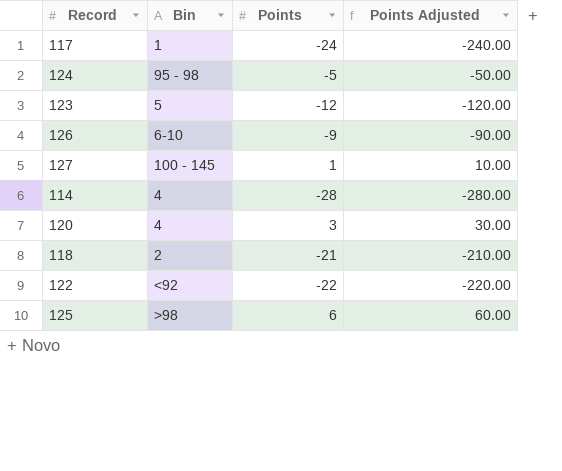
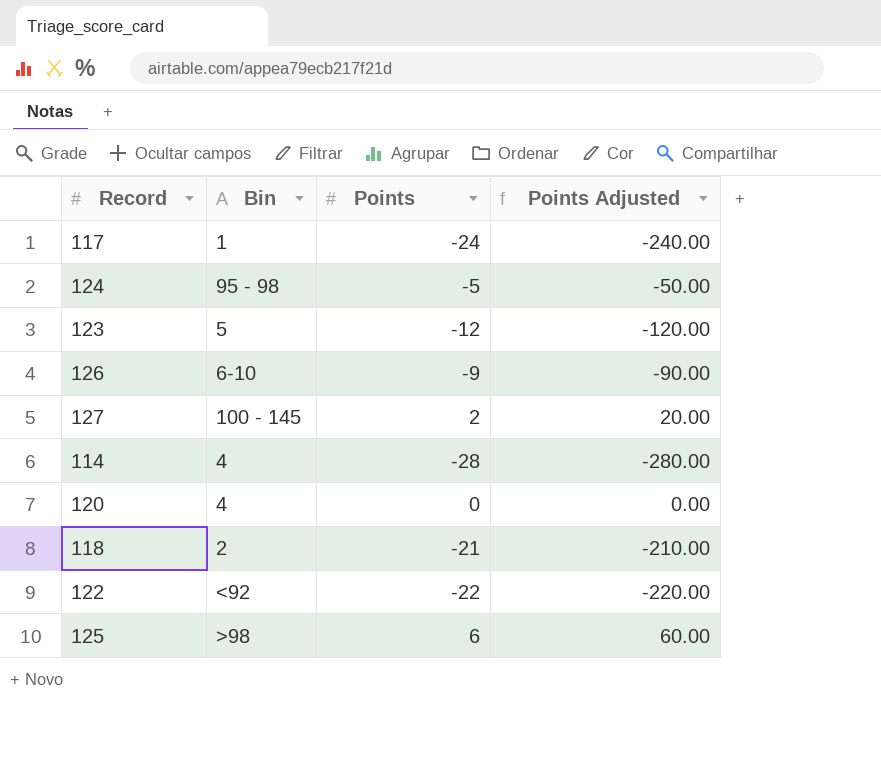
127 | Points: 1 -> 2
127 | Points Adjusted: 10.00 -> 20.00
120 | Points: 3 -> 0
120 | Points Adjusted: 30.00 -> 0.00

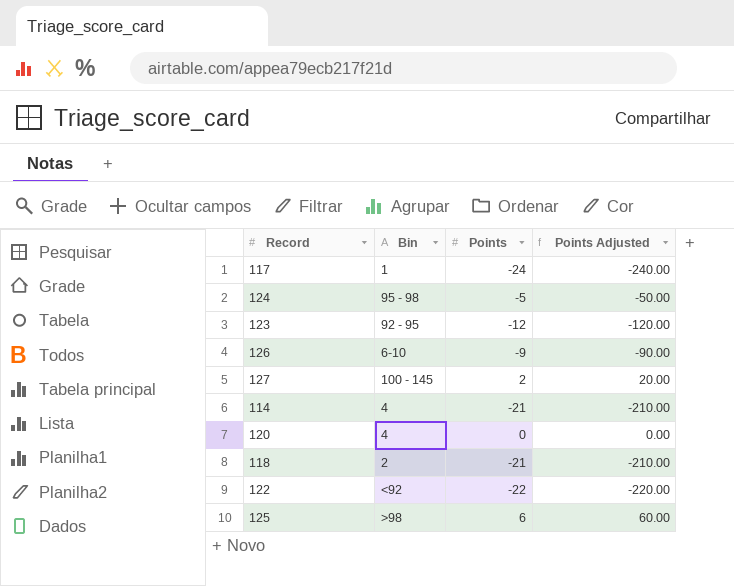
123 | Bin: 5 -> 92 - 95
114 | Points: -28 -> -21
114 | Points Adjusted: -280.00 -> -210.00

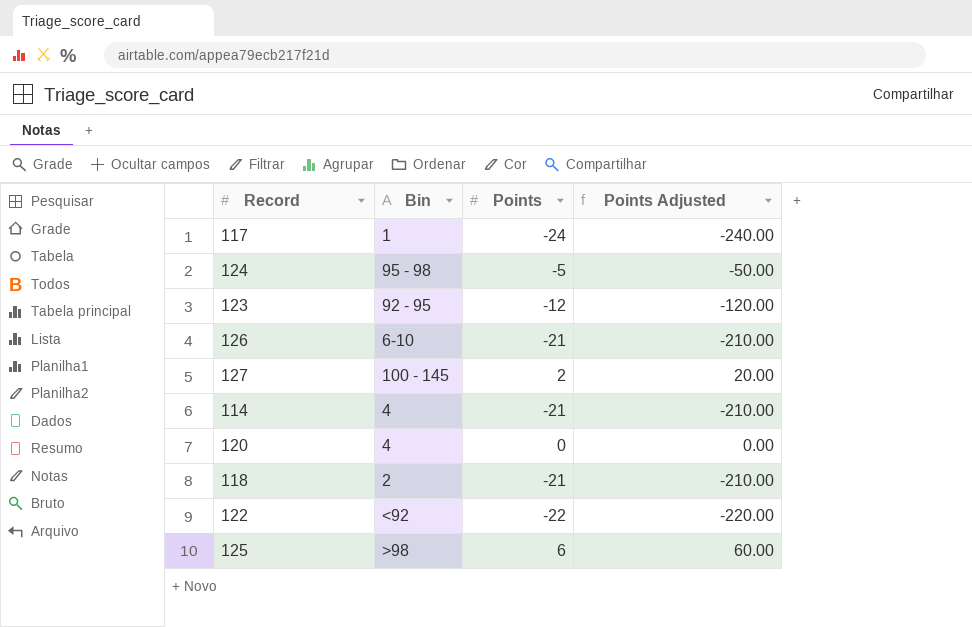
126 | Points: -9 -> -21
126 | Points Adjusted: -90.00 -> -210.00

